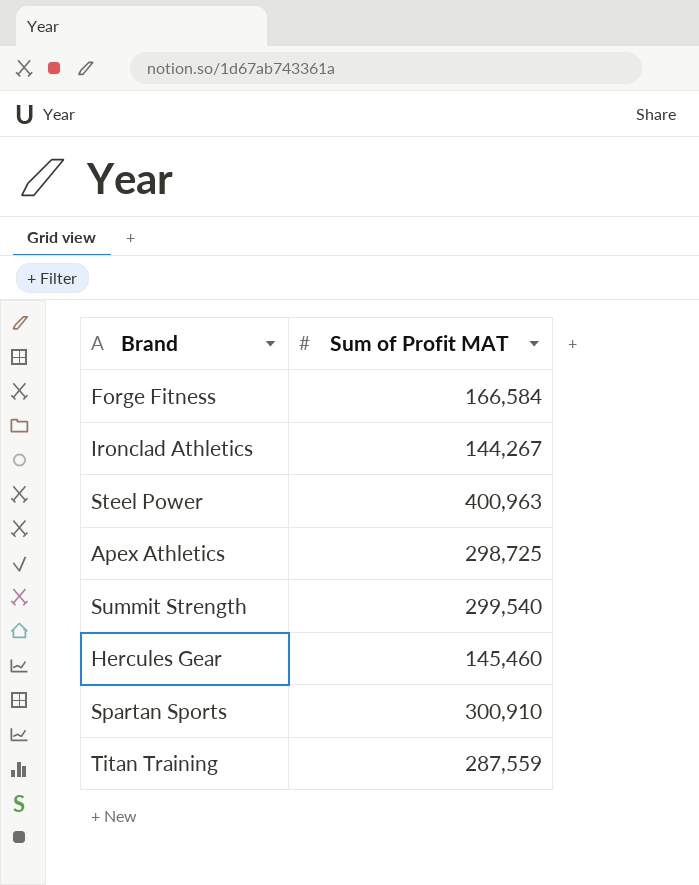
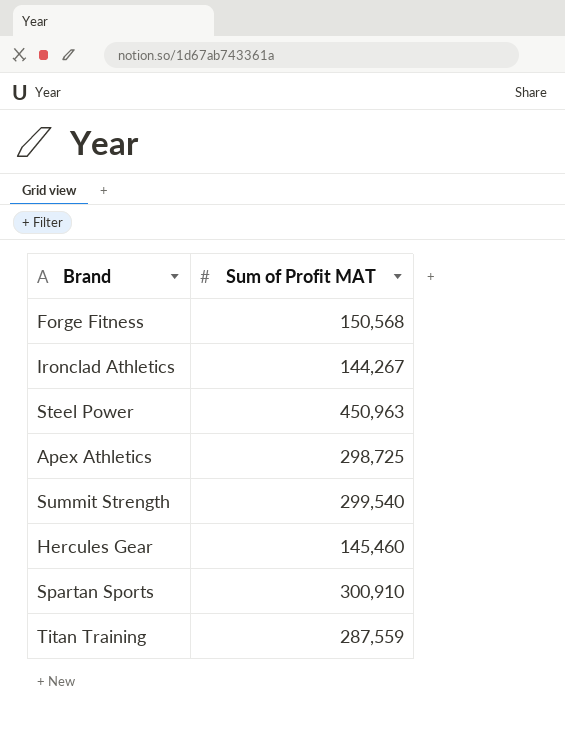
Forge Fitness | Sum of Profit MAT: 166,584 -> 150,568
Steel Power | Sum of Profit MAT: 400,963 -> 450,963

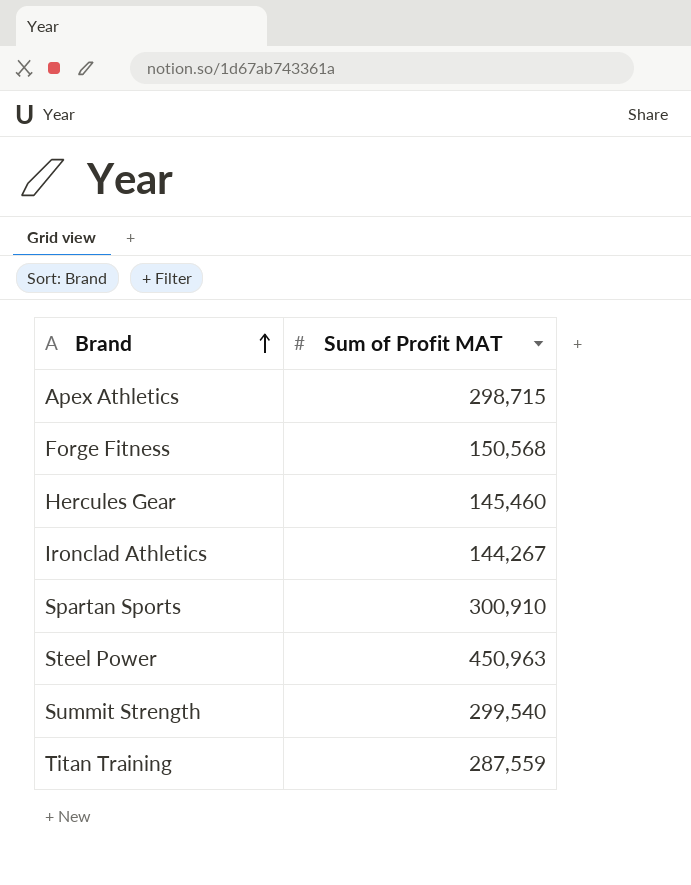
row order: none -> Brand ascending
Apex Athletics | Sum of Profit MAT: 298,725 -> 298,715

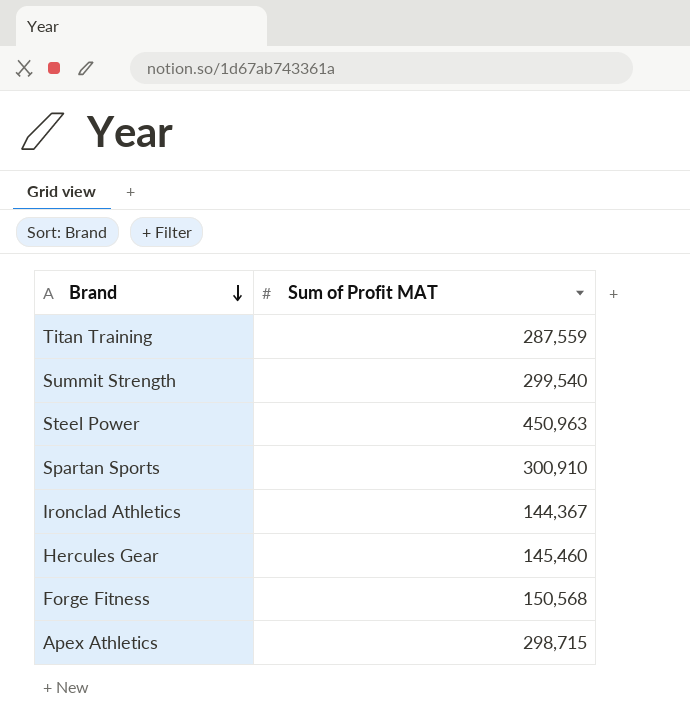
row order: Brand ascending -> Brand descending
Ironclad Athletics | Sum of Profit MAT: 144,267 -> 144,367

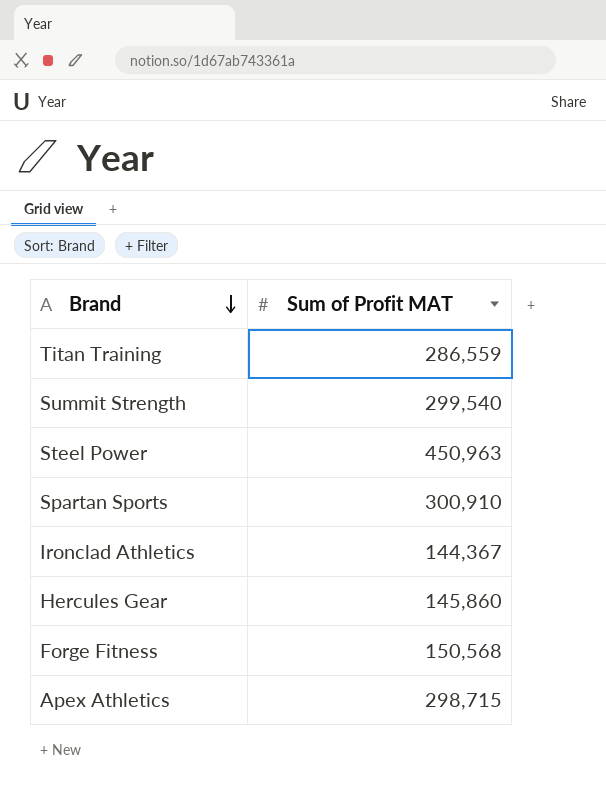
Titan Training | Sum of Profit MAT: 287,559 -> 286,559
Hercules Gear | Sum of Profit MAT: 145,460 -> 145,860

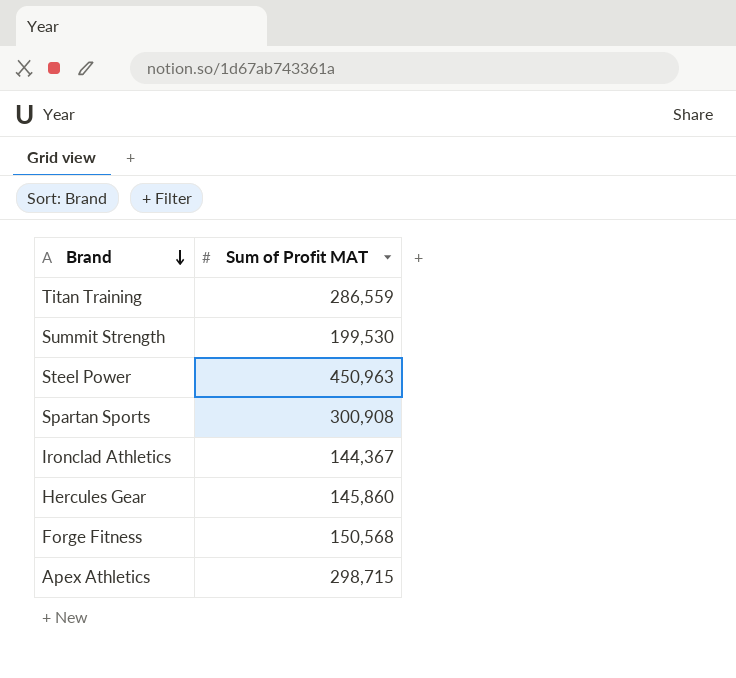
Summit Strength | Sum of Profit MAT: 299,540 -> 199,530
Spartan Sports | Sum of Profit MAT: 300,910 -> 300,908

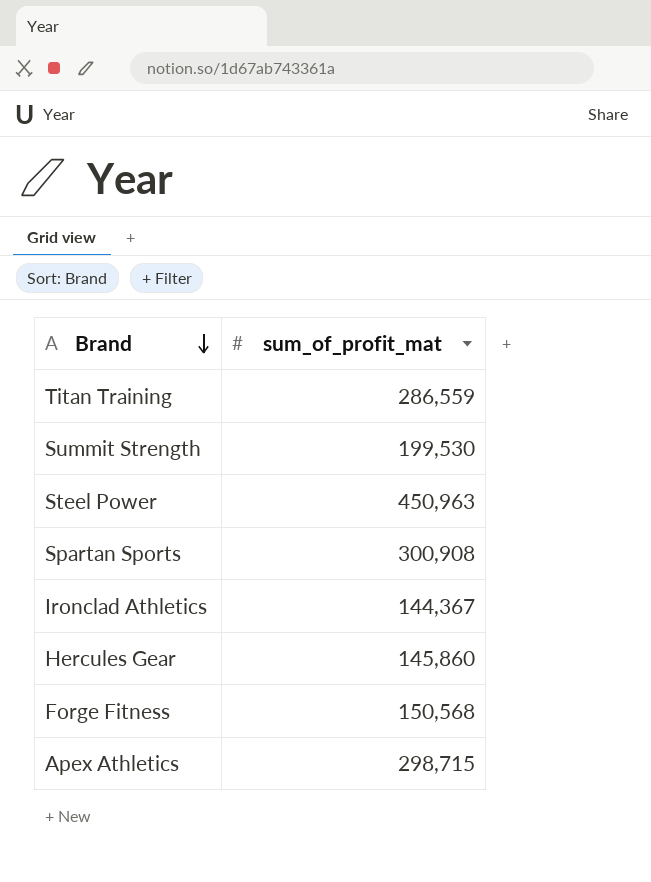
column name: Sum of Profit MAT -> sum_of_profit_mat

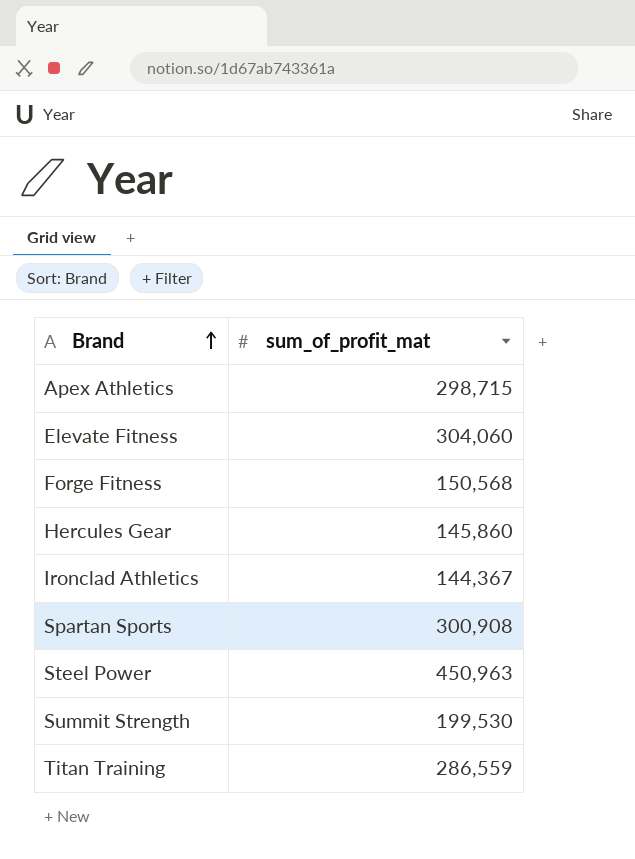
row order: Brand descending -> Brand ascending
row Elevate Fitness: none -> 304,060

